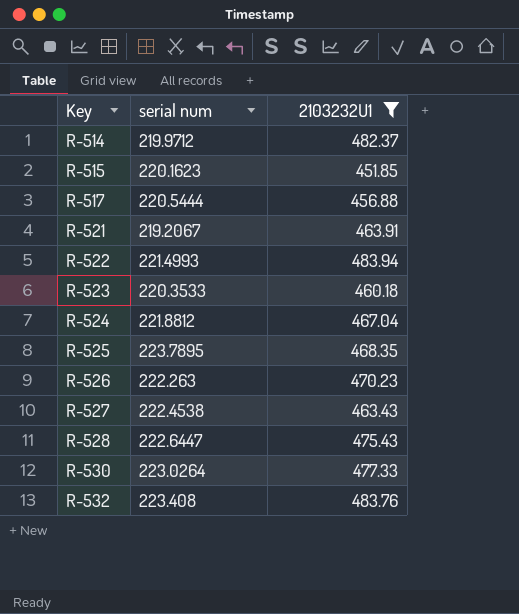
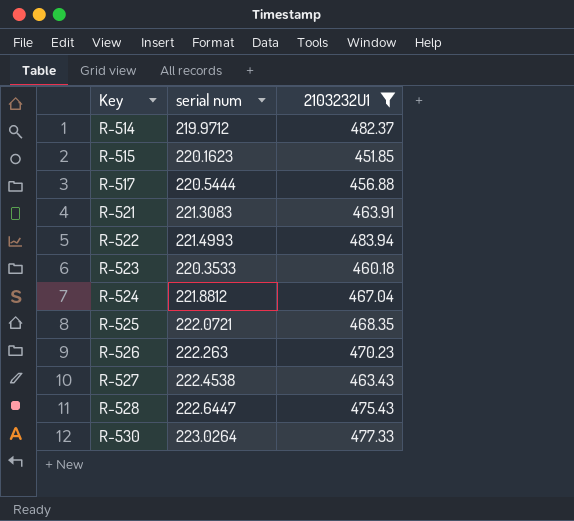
row R-532: 223.408 | 483.76 -> none
R-521 | serial num: 219.2067 -> 221.3083
R-525 | serial num: 223.7895 -> 222.0721

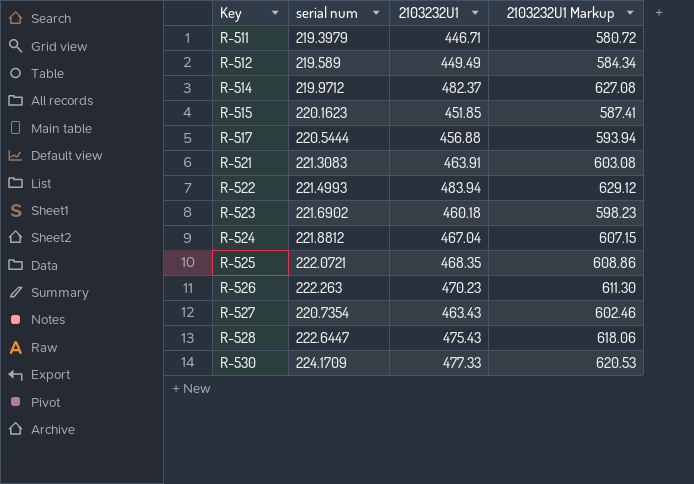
filter: 2103232U1 >= 451.85 -> none
column 2103232U1 Markup | formula: none -> [2103232U1] * 1.3
R-523 | serial num: 220.3533 -> 221.6902
R-527 | serial num: 222.4538 -> 220.7354
R-530 | serial num: 223.0264 -> 224.1709

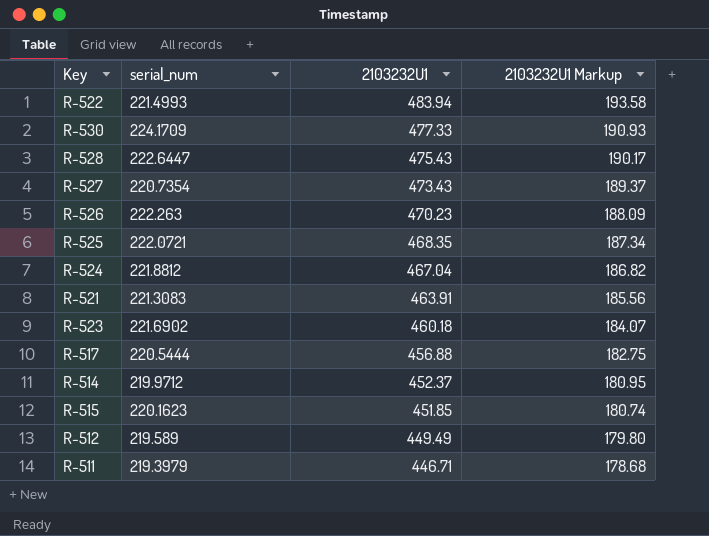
row order: Key ascending -> 2103232U1 descending
column name: serial num -> serial_num
column 2103232U1 Markup | formula: [2103232U1] * 1.3 -> [2103232U1] * 0.4
R-527 | 2103232U1: 463.43 -> 473.43
R-514 | 2103232U1: 482.37 -> 452.37

